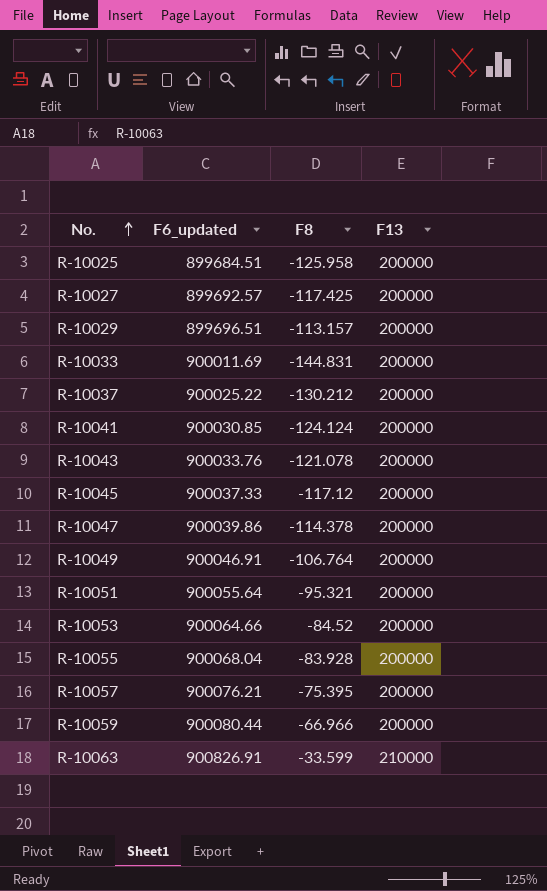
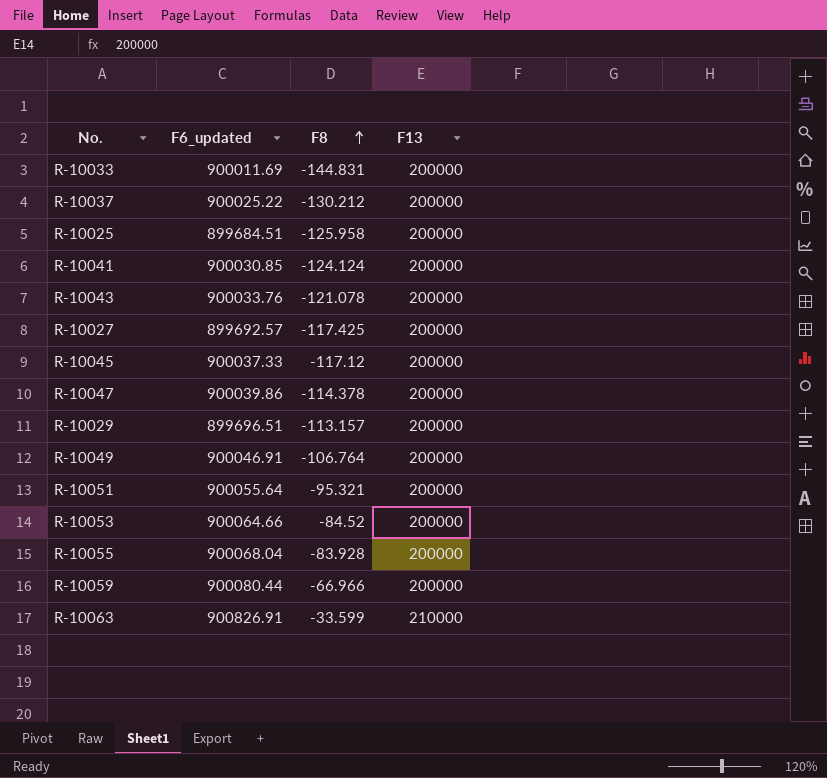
row order: No. ascending -> F8 ascending
row R-10057: 900076.21 | -75.395 | 200000 -> none

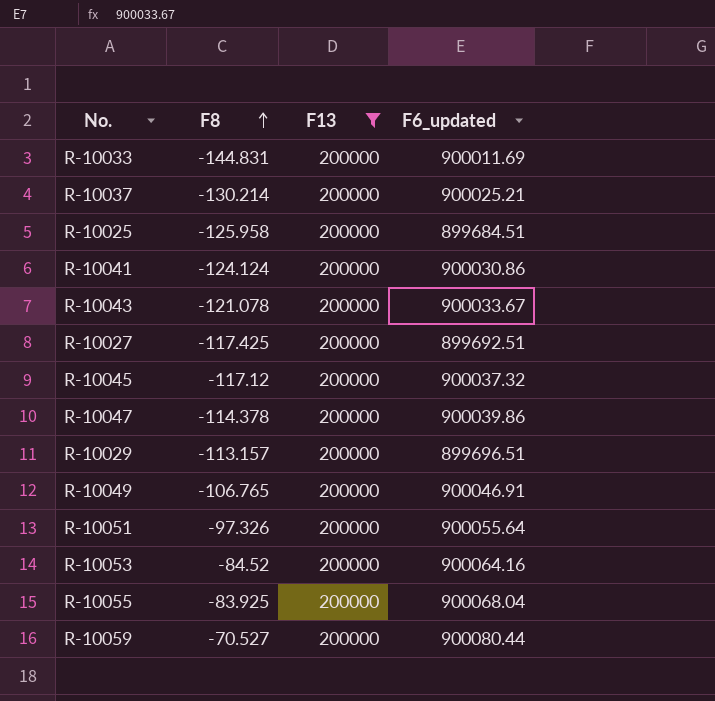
filter: none -> F13 = 200000
column F6_updated | position: 2 -> 4
R-10037 | F8: -130.212 -> -130.214
R-10037 | F6_updated: 900025.22 -> 900025.21
R-10041 | F6_updated: 900030.85 -> 900030.86
R-10043 | F6_updated: 900033.76 -> 900033.67
R-10027 | F6_updated: 899692.57 -> 899692.51
R-10045 | F6_updated: 900037.33 -> 900037.32
R-10049 | F8: -106.764 -> -106.765
R-10051 | F8: -95.321 -> -97.326
R-10053 | F6_updated: 900064.66 -> 900064.16
R-10055 | F8: -83.928 -> -83.925
R-10059 | F8: -66.966 -> -70.527

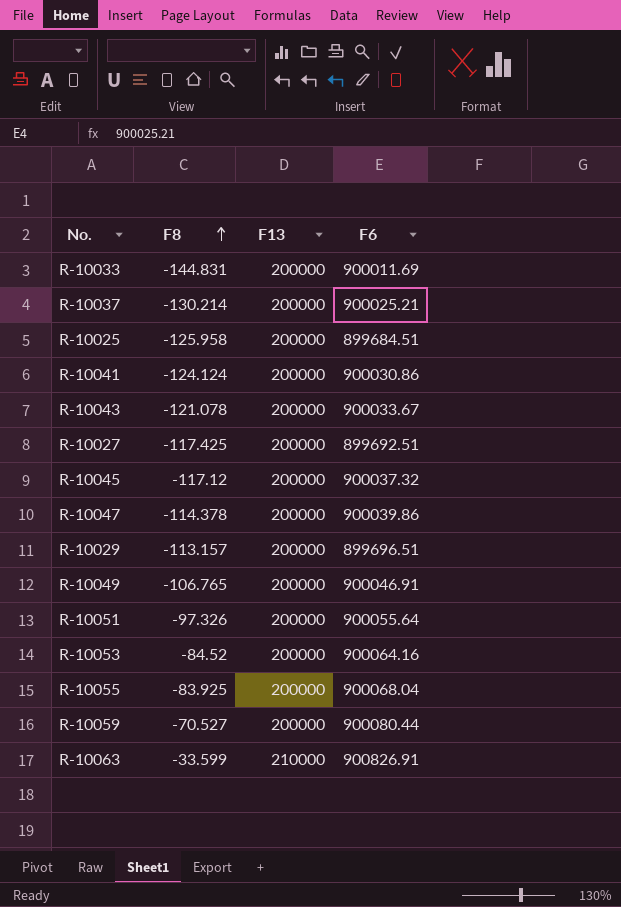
filter: F13 = 200000 -> none
column name: F6_updated -> F6

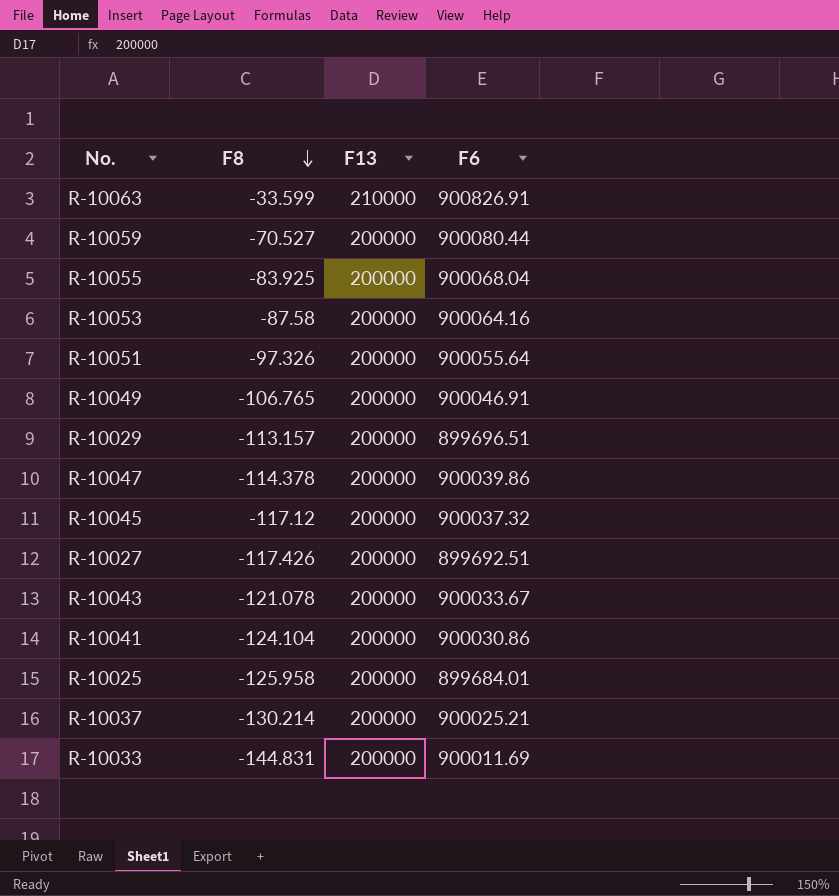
row order: F8 ascending -> F8 descending
R-10053 | F8: -84.52 -> -87.58
R-10027 | F8: -117.425 -> -117.426
R-10041 | F8: -124.124 -> -124.104
R-10025 | F6: 899684.51 -> 899684.01

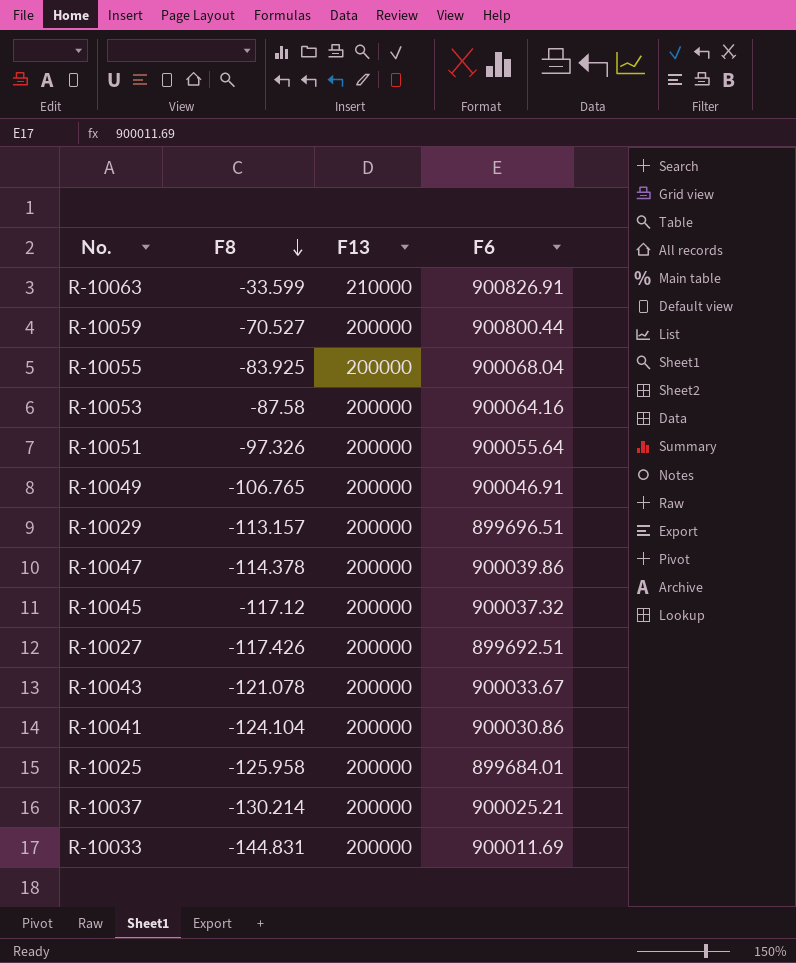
R-10059 | F6: 900080.44 -> 900800.44

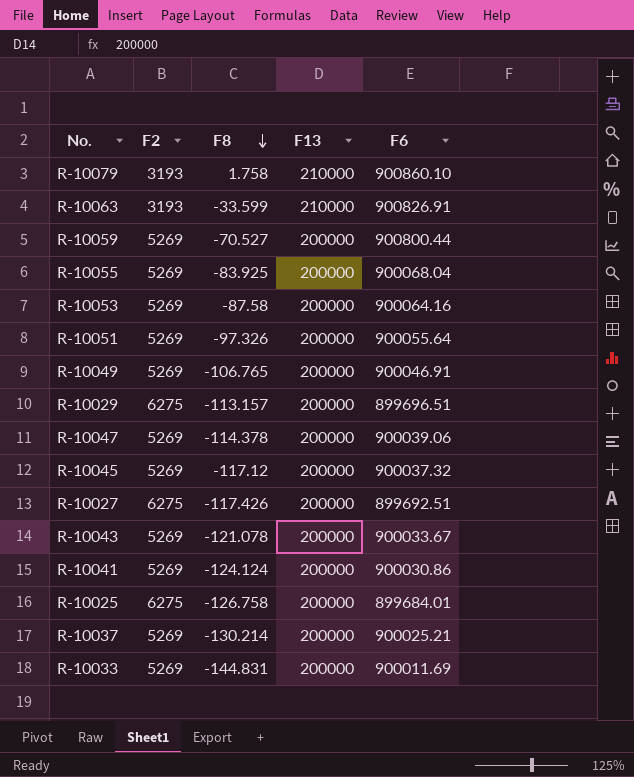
column F2 | position: none -> 2
row R-10079: none -> 3193 | 1.758 | 210000 | 900860.10
R-10047 | F6: 900039.86 -> 900039.06
R-10041 | F8: -124.104 -> -124.124
R-10025 | F8: -125.958 -> -126.758

